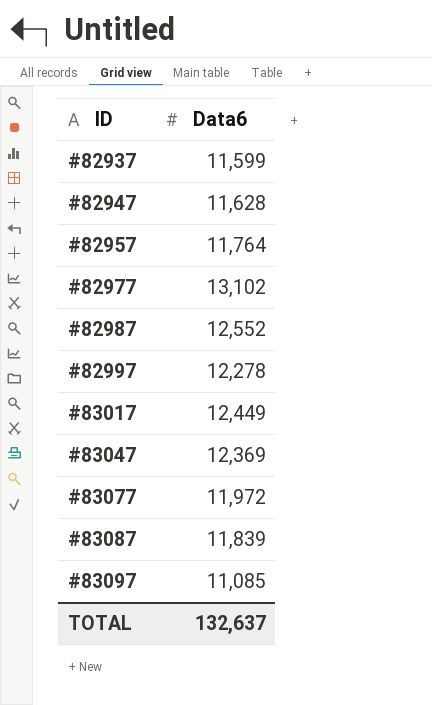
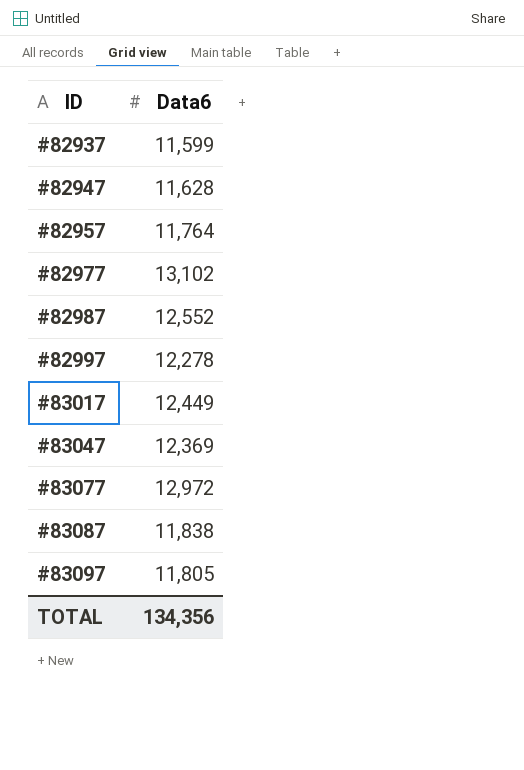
#83077 | Data6: 11,972 -> 12,972
#83087 | Data6: 11,839 -> 11,838
#83097 | Data6: 11,085 -> 11,805
TOTAL | Data6: 132,637 -> 134,356

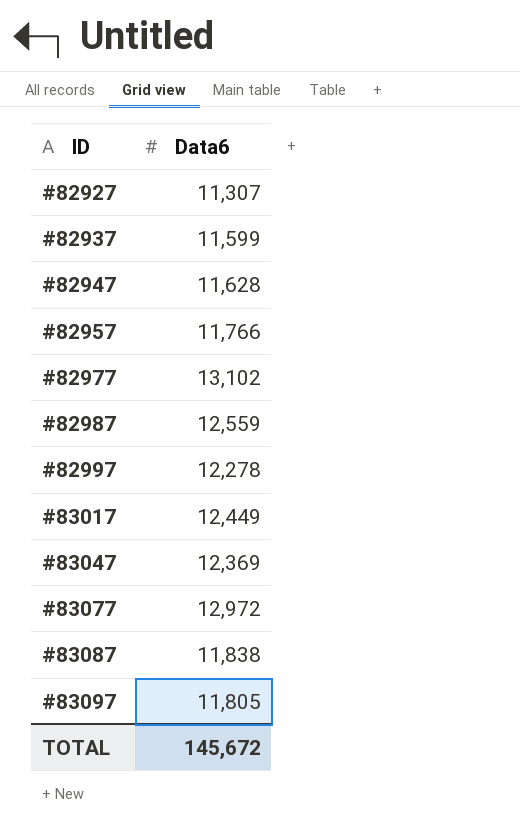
row #82927: none -> 11,307
#82957 | Data6: 11,764 -> 11,766
#82987 | Data6: 12,552 -> 12,559
TOTAL | Data6: 134,356 -> 145,672

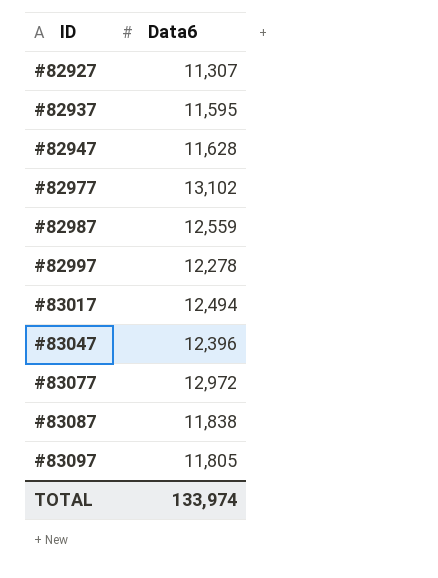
row #82957: 11,766 -> none
#82937 | Data6: 11,599 -> 11,595
#83017 | Data6: 12,449 -> 12,494
#83047 | Data6: 12,369 -> 12,396
TOTAL | Data6: 145,672 -> 133,974

